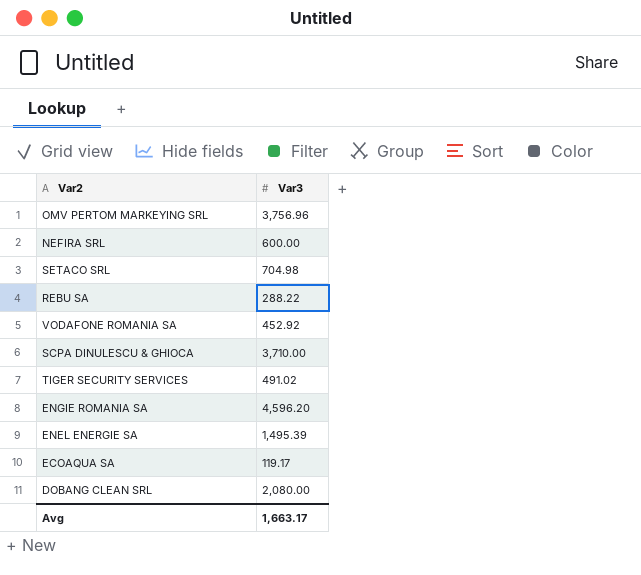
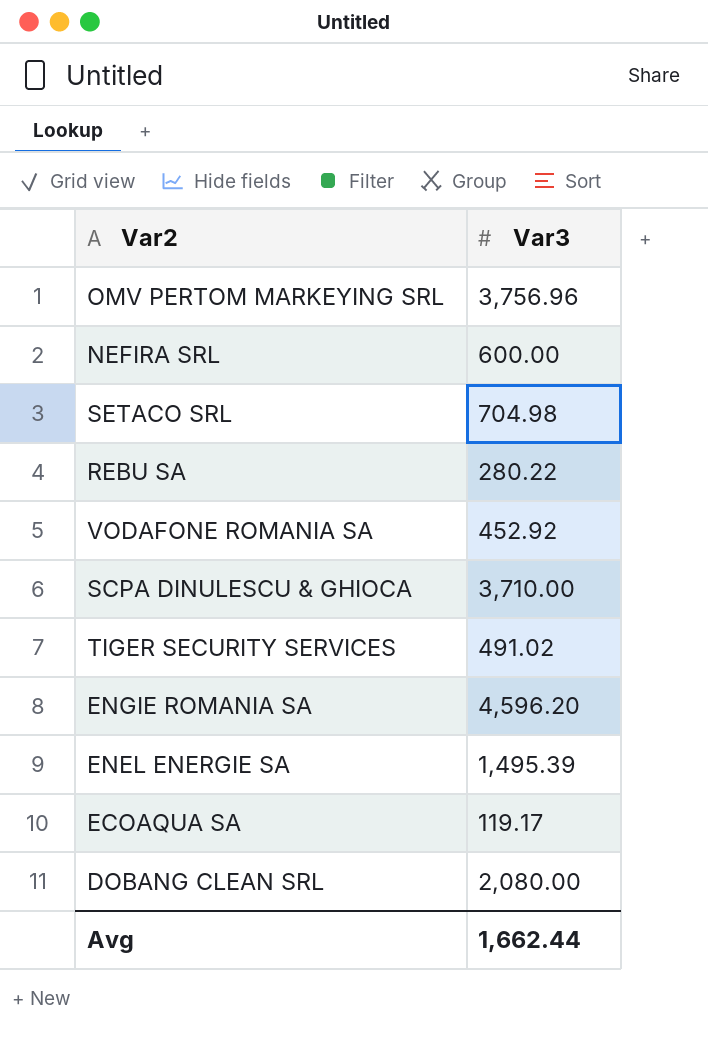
REBU SA | Var3: 288.22 -> 280.22
Avg | Var3: 1,663.17 -> 1,662.44

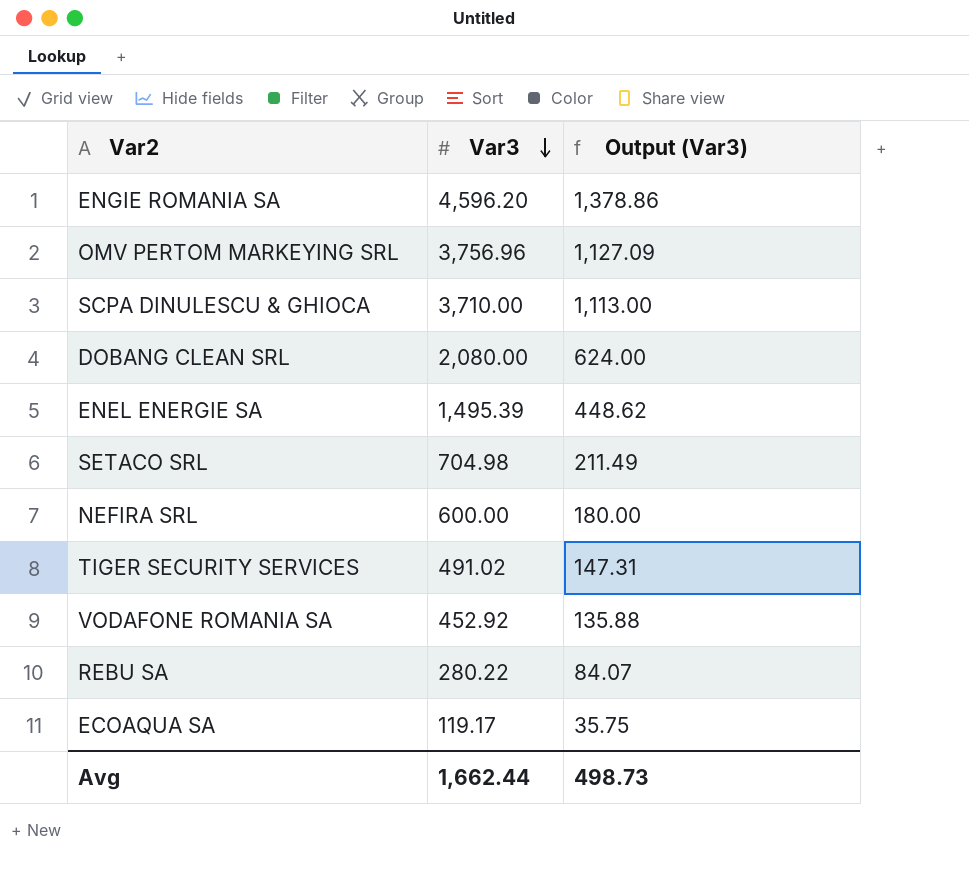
row order: none -> Var3 descending
column Output (Var3) | formula: none -> [Var3] * 0.3

